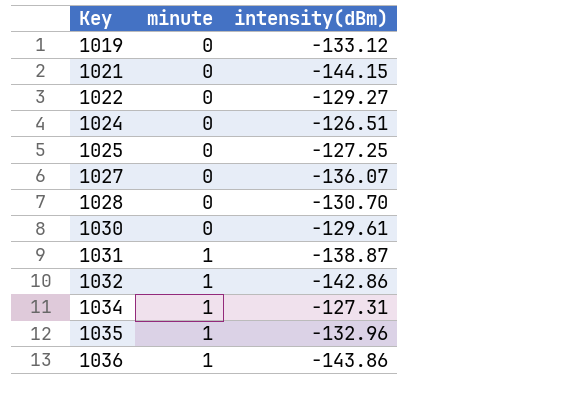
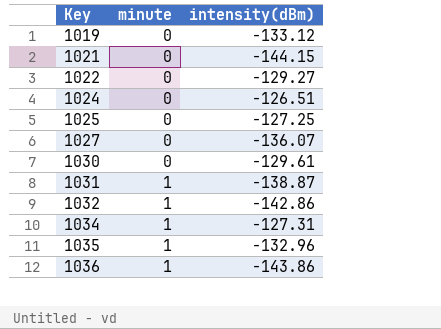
row 1028: 0 | -130.70 -> none

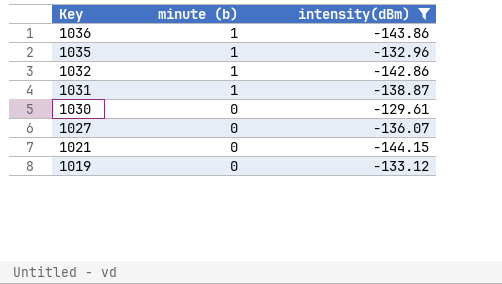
filter: none -> intensity(dBm) <= -129.61
row order: Key ascending -> Key descending
column name: minute -> minute (b)

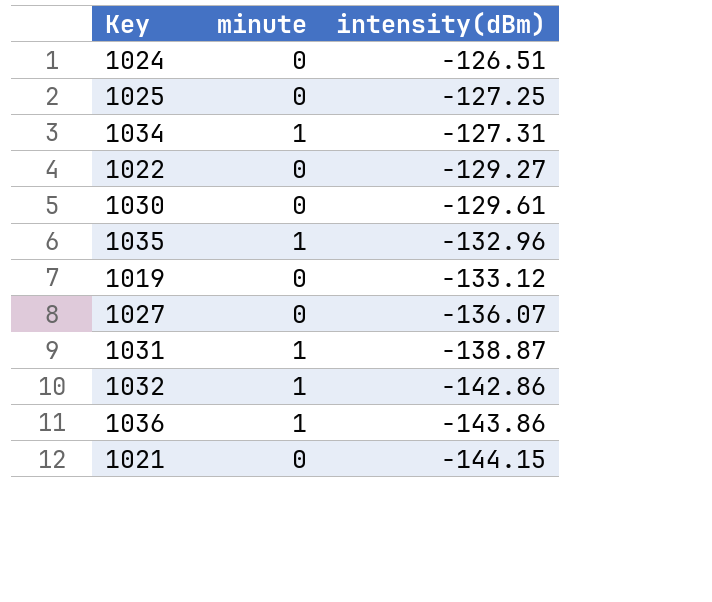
filter: intensity(dBm) <= -129.61 -> none
row order: Key descending -> intensity(dBm) descending
column name: minute (b) -> minute

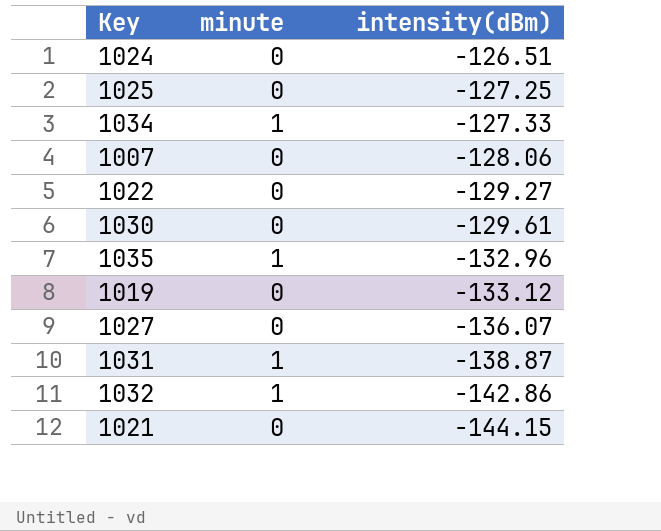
row 1036: 1 | -143.86 -> none
1034 | intensity(dBm): -127.31 -> -127.33
row 1007: none -> 0 | -128.06

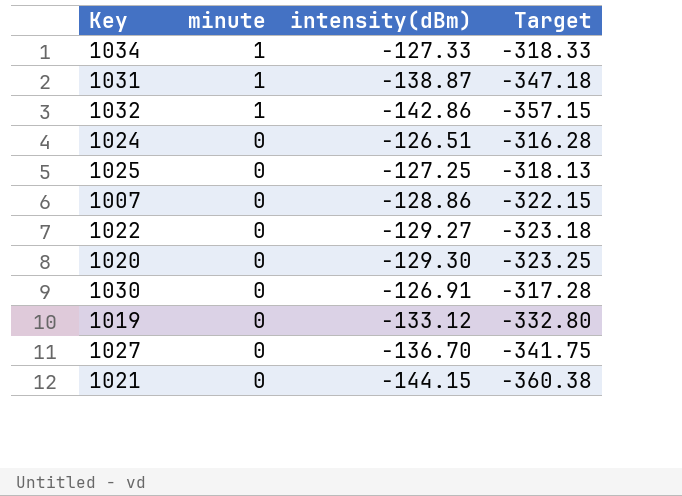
row order: intensity(dBm) descending -> minute descending
column Target | formula: none -> [intensity(dBm)] * 2.5
row 1035: 1 | -132.96 -> none
1007 | intensity(dBm): -128.06 -> -128.86
row 1020: none -> 0 | -129.30 | -323.25
1030 | intensity(dBm): -129.61 -> -126.91
1027 | intensity(dBm): -136.07 -> -136.70

